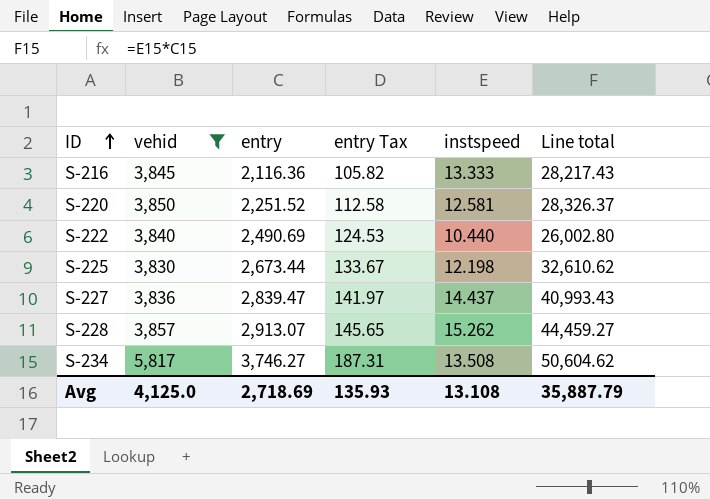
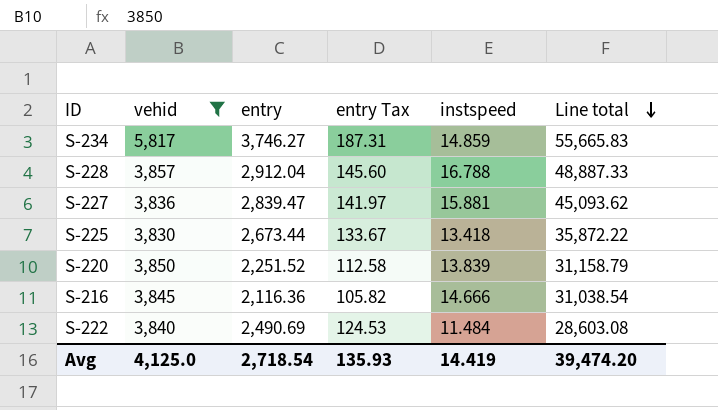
row order: ID ascending -> Line total descending
S-234 | instspeed: 13.508 -> 14.859
S-234 | Line total: 50,604.62 -> 55,665.83
S-228 | entry: 2,913.07 -> 2,912.04
S-228 | entry Tax: 145.65 -> 145.60
S-228 | instspeed: 15.262 -> 16.788
S-228 | Line total: 44,459.27 -> 48,887.33
S-227 | instspeed: 14.437 -> 15.881
S-227 | Line total: 40,993.43 -> 45,093.62
S-225 | instspeed: 12.198 -> 13.418
S-225 | Line total: 32,610.62 -> 35,872.22
S-220 | instspeed: 12.581 -> 13.839
S-220 | Line total: 28,326.37 -> 31,158.79
S-216 | instspeed: 13.333 -> 14.666
S-216 | Line total: 28,217.43 -> 31,038.54
S-222 | instspeed: 10.440 -> 11.484
S-222 | Line total: 26,002.80 -> 28,603.08
Avg | entry: 2,718.69 -> 2,718.54
Avg | instspeed: 13.108 -> 14.419
Avg | Line total: 35,887.79 -> 39,474.20

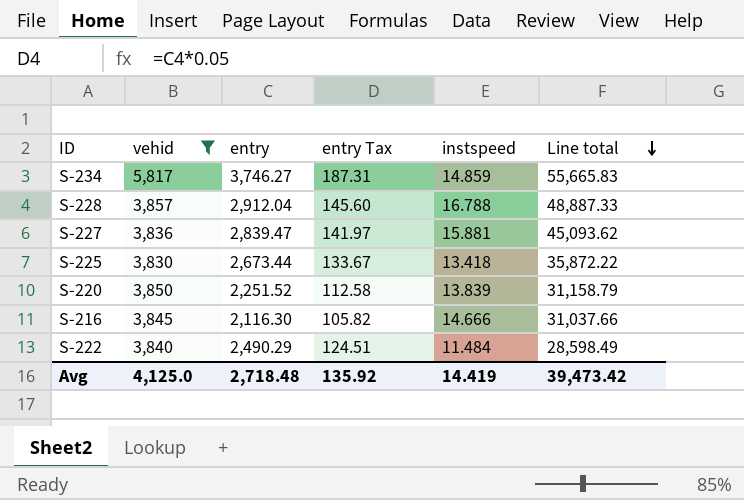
S-216 | entry: 2,116.36 -> 2,116.30
S-216 | Line total: 31,038.54 -> 31,037.66
S-222 | entry: 2,490.69 -> 2,490.29
S-222 | entry Tax: 124.53 -> 124.51
S-222 | Line total: 28,603.08 -> 28,598.49
Avg | entry: 2,718.54 -> 2,718.48
Avg | entry Tax: 135.93 -> 135.92
Avg | Line total: 39,474.20 -> 39,473.42

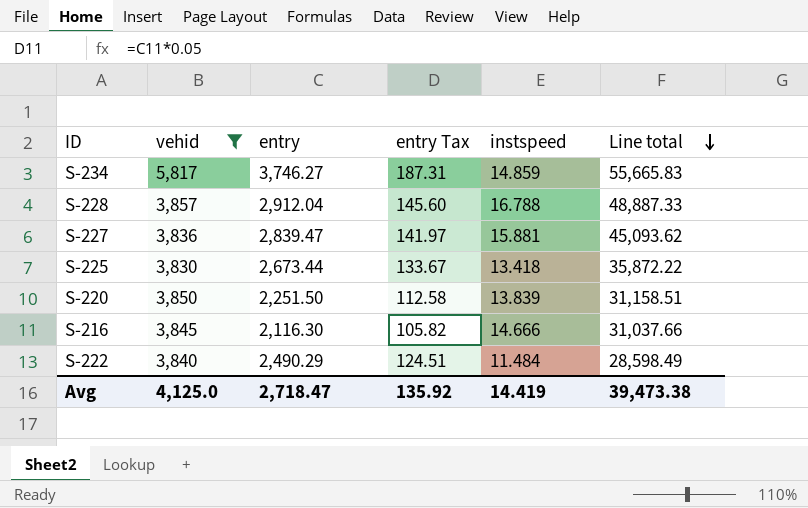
S-220 | entry: 2,251.52 -> 2,251.50
S-220 | Line total: 31,158.79 -> 31,158.51
Avg | entry: 2,718.48 -> 2,718.47
Avg | Line total: 39,473.42 -> 39,473.38

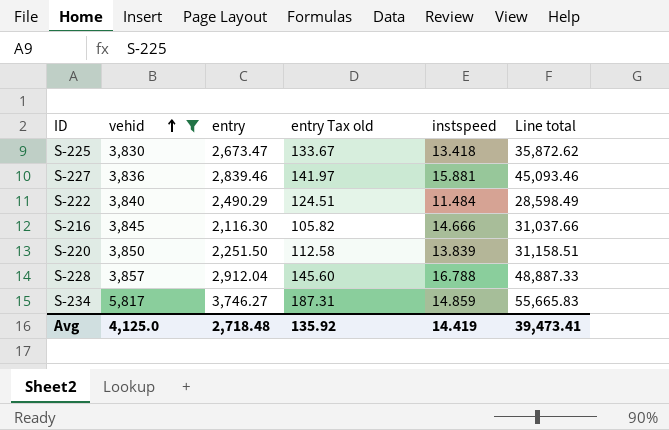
row order: Line total descending -> vehid ascending
column name: entry Tax -> entry Tax old
S-225 | entry: 2,673.44 -> 2,673.47
S-225 | Line total: 35,872.22 -> 35,872.62
S-227 | entry: 2,839.47 -> 2,839.46
S-227 | Line total: 45,093.62 -> 45,093.46
Avg | entry: 2,718.47 -> 2,718.48
Avg | Line total: 39,473.38 -> 39,473.41

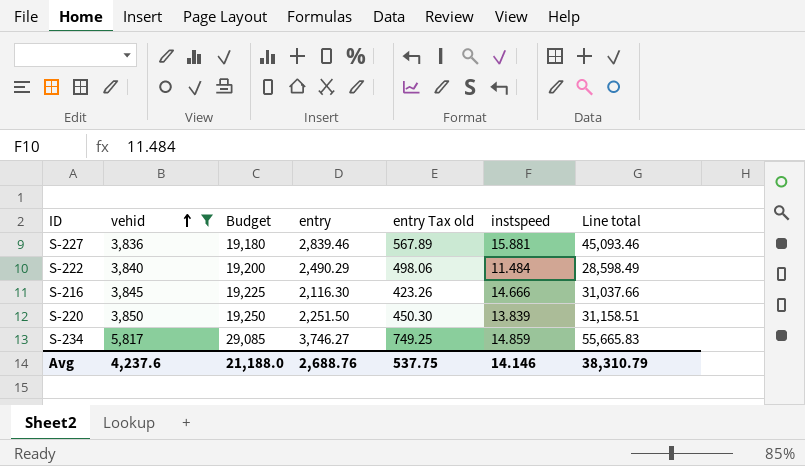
column Budget | formula: none -> [vehid] * 5
column entry Tax old | formula: [entry] * 0.05 -> [entry] * 0.2
row S-225: 3,830 | 2,673.47 | 133.67 | 13.418 | 35,872.62 -> none
row S-228: 3,857 | 2,912.04 | 145.60 | 16.788 | 48,887.33 -> none
Avg | vehid: 4,125.0 -> 4,237.6
Avg | entry: 2,718.48 -> 2,688.76
Avg | entry Tax old: 135.92 -> 537.75
Avg | instspeed: 14.419 -> 14.146
Avg | Line total: 39,473.41 -> 38,310.79

